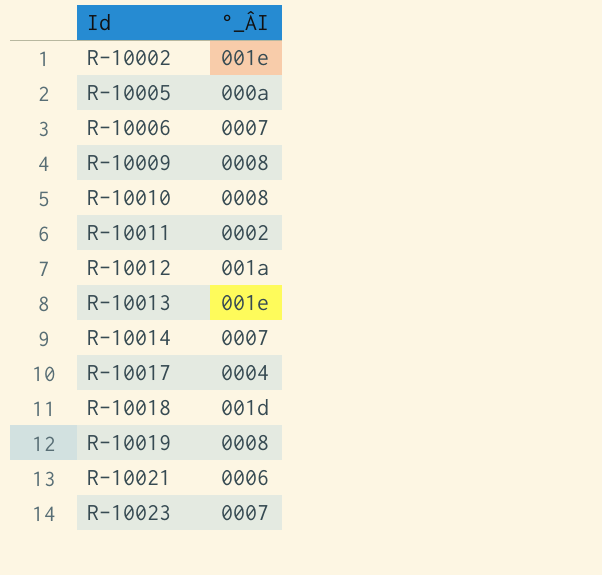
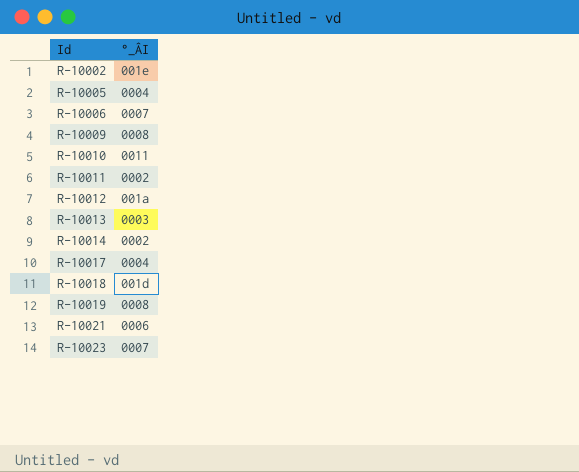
R-10005 | °_ÂI: 000a -> 0004
R-10010 | °_ÂI: 0008 -> 0011
R-10013 | °_ÂI: 001e -> 0003
R-10014 | °_ÂI: 0007 -> 0002

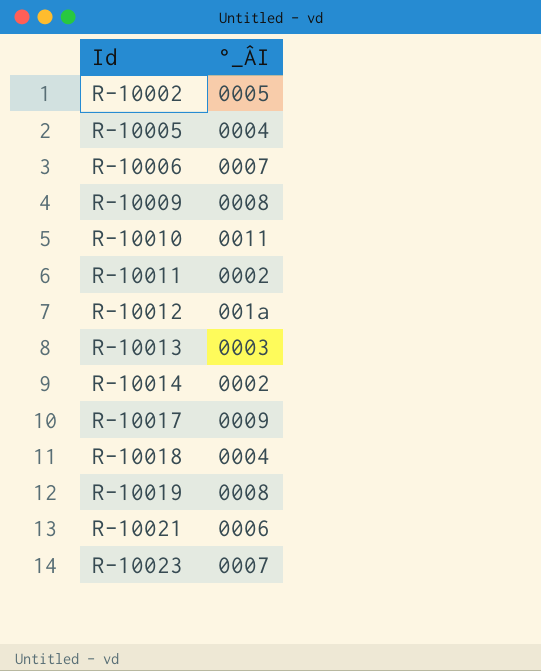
R-10002 | °_ÂI: 001e -> 0005
R-10017 | °_ÂI: 0004 -> 0009
R-10018 | °_ÂI: 001d -> 0004

